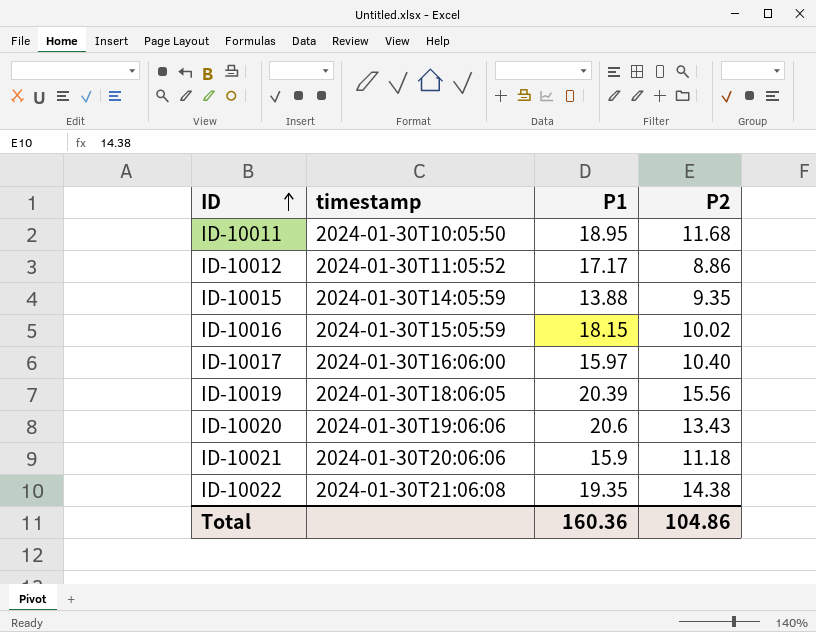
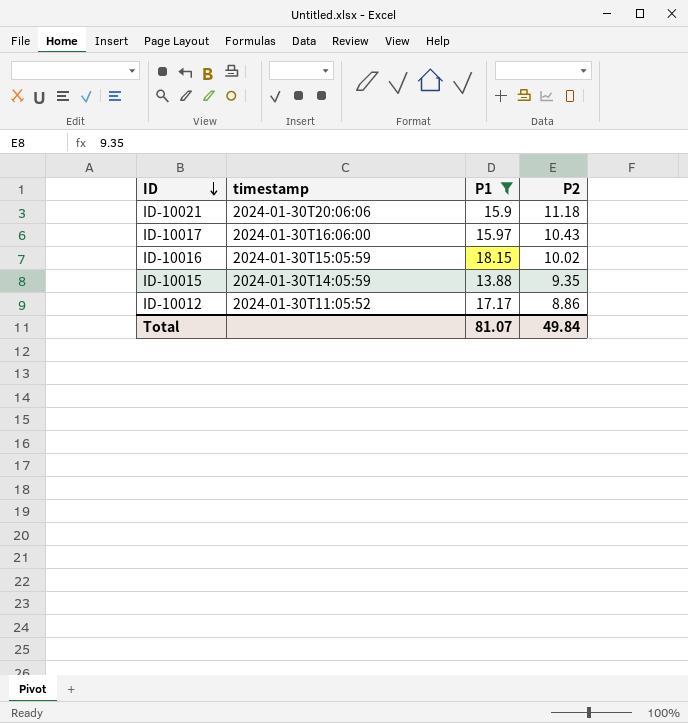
filter: none -> P1 <= 18.15
row order: ID ascending -> ID descending
ID-10017 | P2: 10.40 -> 10.43
Total | P1: 160.36 -> 81.07
Total | P2: 104.86 -> 49.84

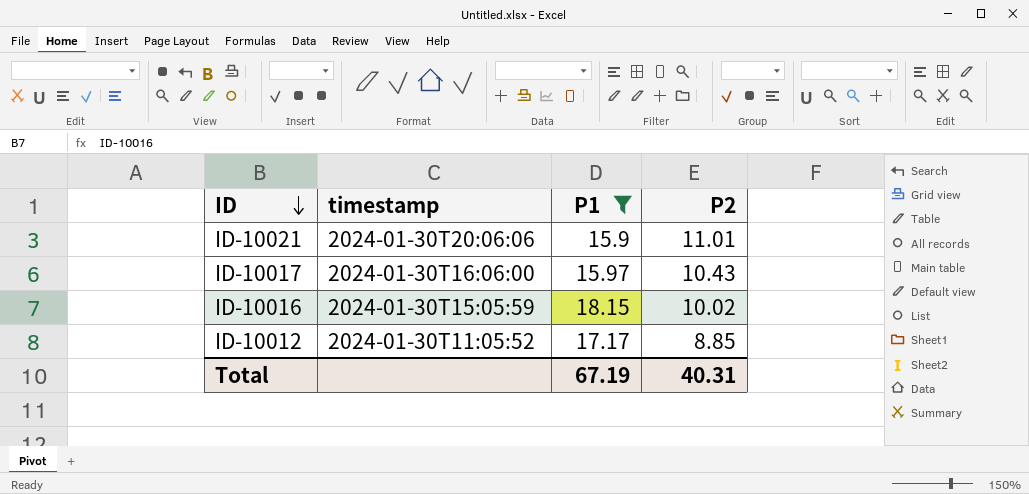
row ID-10015: 2024-01-30T14:05:59 | 13.88 | 9.35 -> none
ID-10021 | P2: 11.18 -> 11.01
ID-10012 | P2: 8.86 -> 8.85
Total | P1: 81.07 -> 67.19
Total | P2: 49.84 -> 40.31

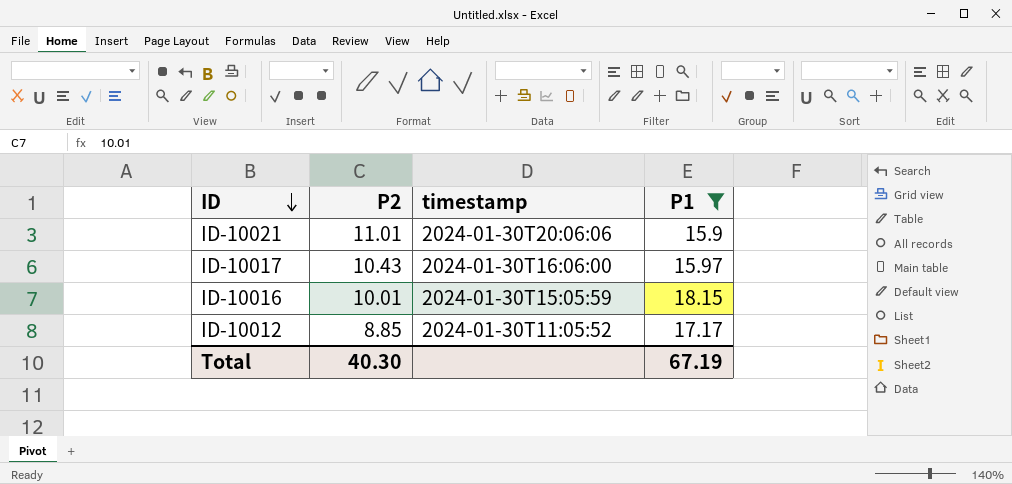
column P2 | position: 4 -> 2
ID-10016 | P2: 10.02 -> 10.01
Total | P2: 40.31 -> 40.30

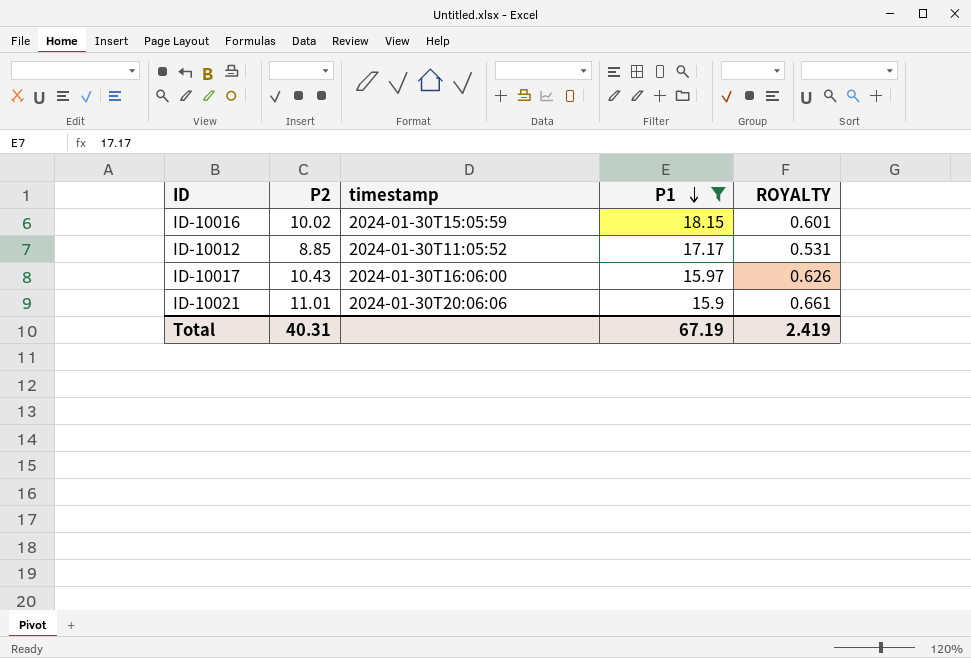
row order: ID descending -> P1 descending
column ROYALTY | formula: none -> [P2] * 0.06
ID-10016 | P2: 10.01 -> 10.02
Total | P2: 40.30 -> 40.31

